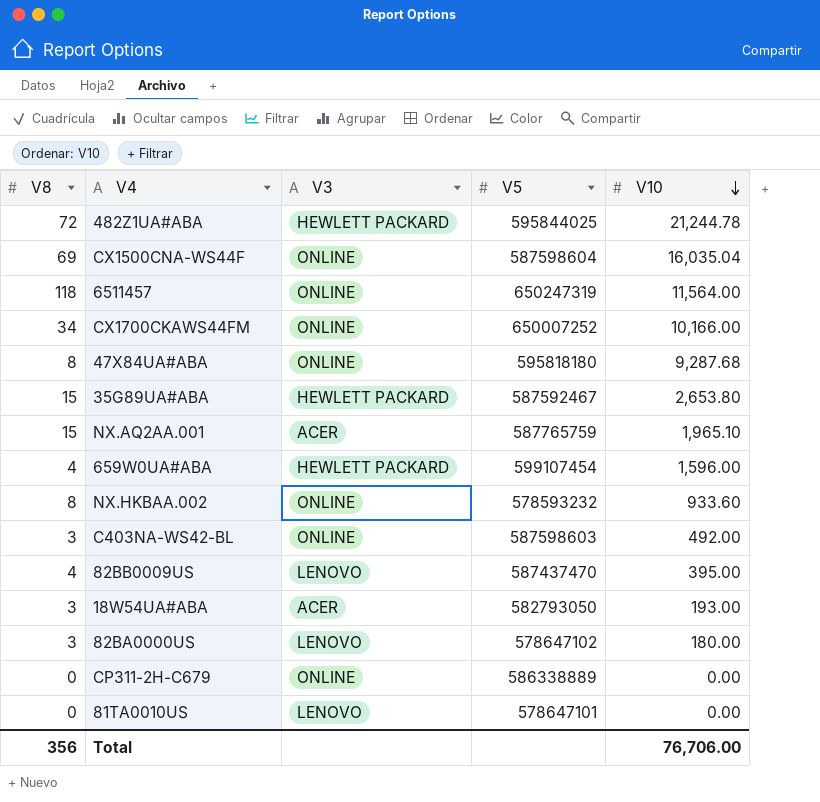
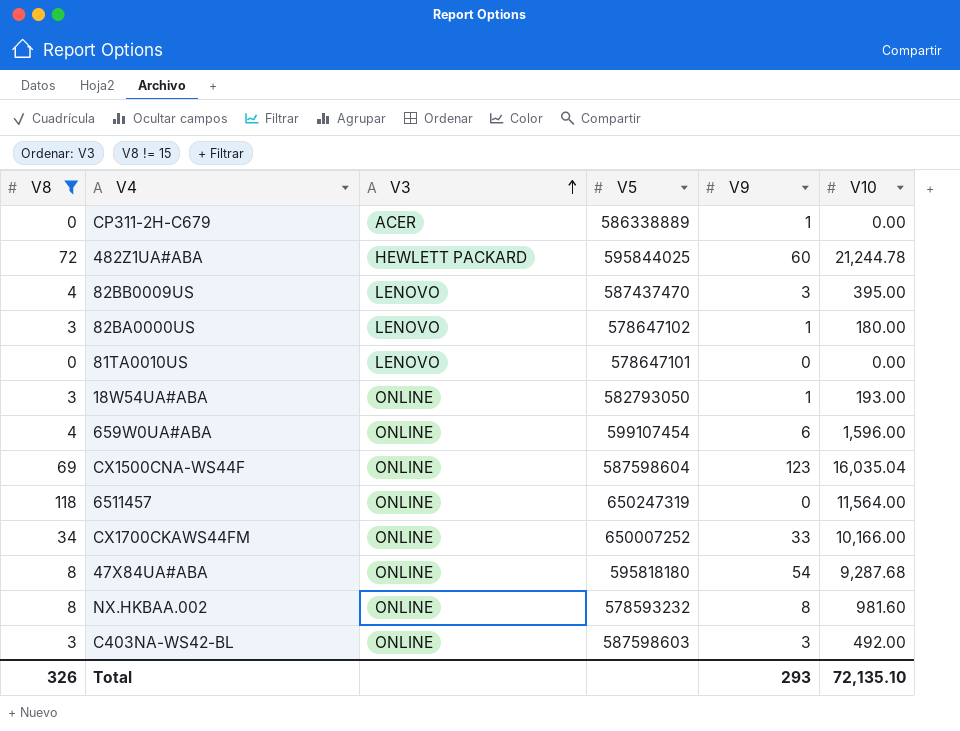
filter: none -> V8 != 15
row order: V10 descending -> V3 ascending
column V9 | position: none -> 5
CP311-2H-C679 | V3: ONLINE -> ACER
18W54UA#ABA | V3: ACER -> ONLINE
659W0UA#ABA | V3: HEWLETT PACKARD -> ONLINE
NX.HKBAA.002 | V10: 933.60 -> 981.60
Total | V8: 356 -> 326
Total | V10: 76,706.00 -> 72,135.10

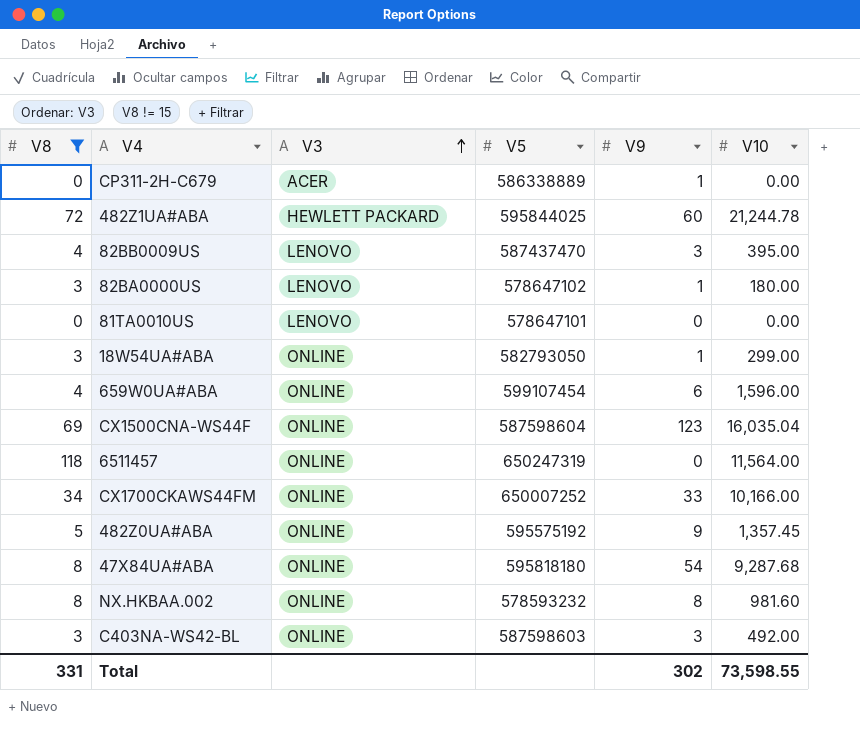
18W54UA#ABA | V10: 193.00 -> 299.00
row 482Z0UA#ABA: none -> 5 | ONLINE | 595575192 | 9 | 1,357.45
Total | V8: 326 -> 331
Total | V9: 293 -> 302
Total | V10: 72,135.10 -> 73,598.55

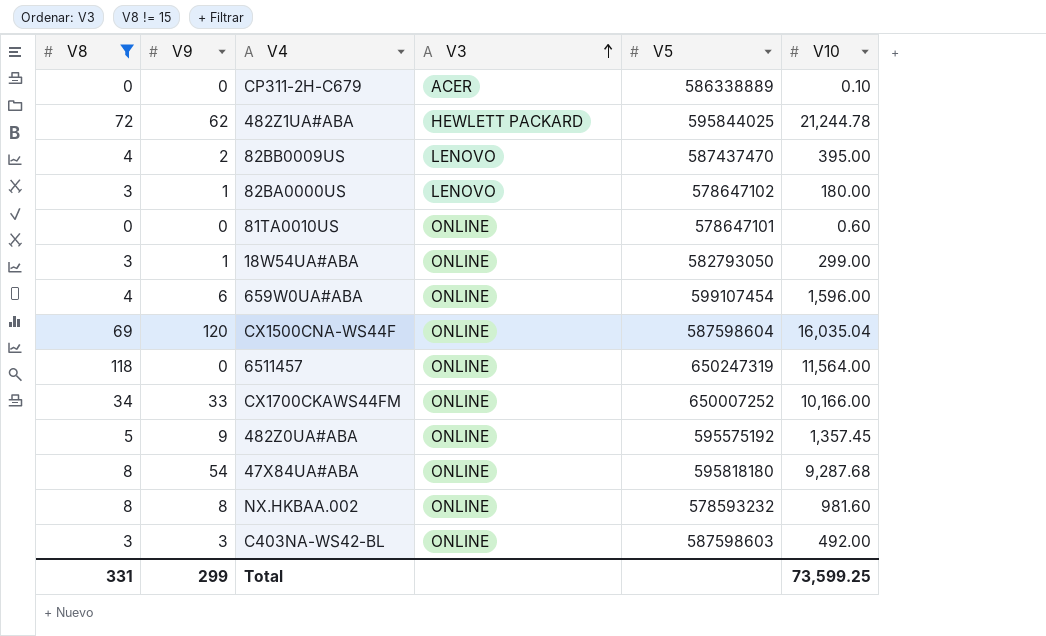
column V9 | position: 5 -> 2
CP311-2H-C679 | V9: 1 -> 0
CP311-2H-C679 | V10: 0.00 -> 0.10
482Z1UA#ABA | V9: 60 -> 62
82BB0009US | V9: 3 -> 2
81TA0010US | V3: LENOVO -> ONLINE
81TA0010US | V10: 0.00 -> 0.60
CX1500CNA-WS44F | V9: 123 -> 120
Total | V9: 302 -> 299
Total | V10: 73,598.55 -> 73,599.25

